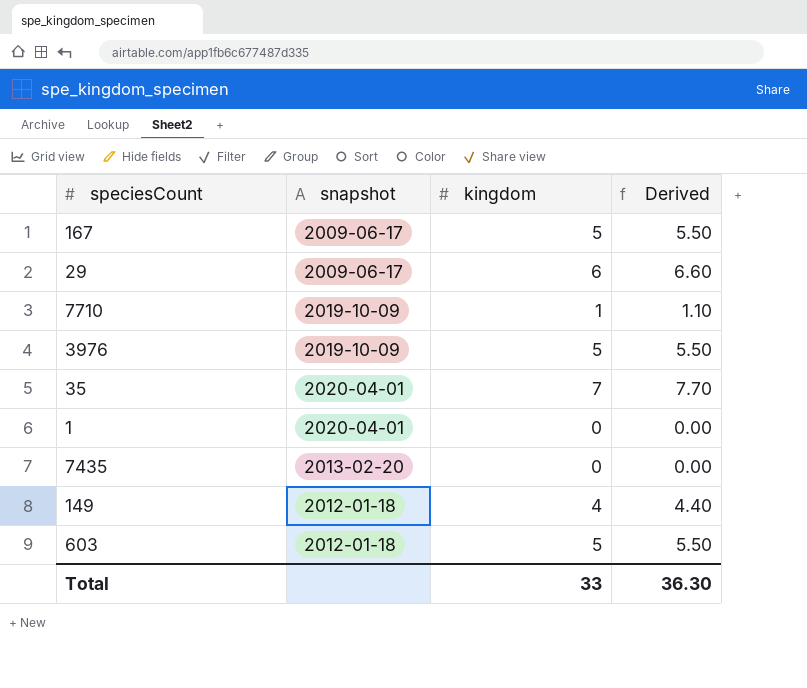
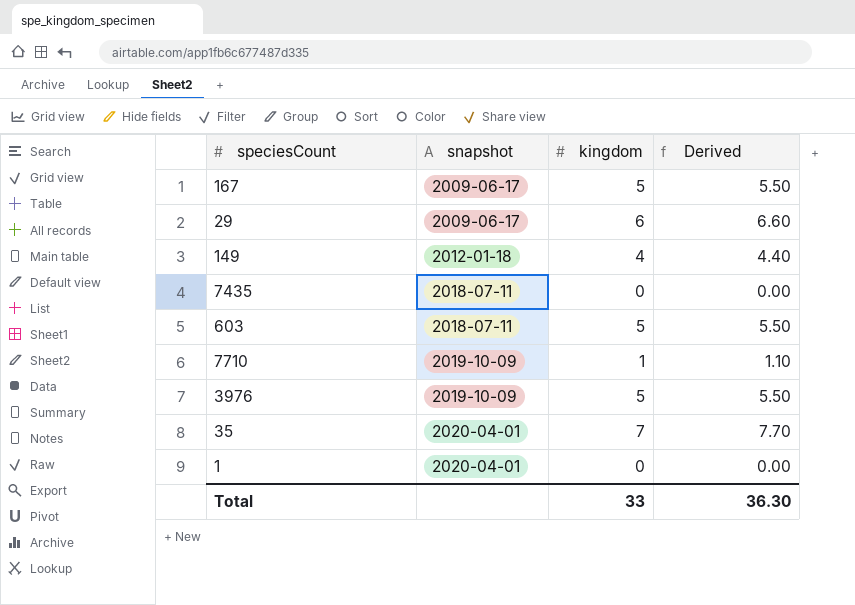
row order: none -> snapshot ascending
7435 | snapshot: 2013-02-20 -> 2018-07-11
603 | snapshot: 2012-01-18 -> 2018-07-11

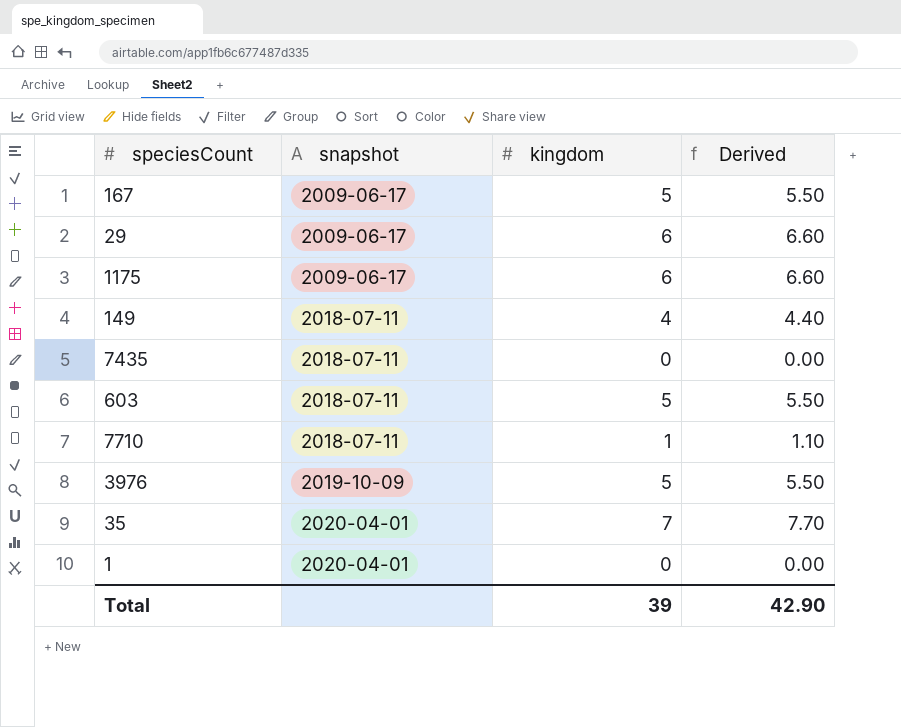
row 1175: none -> 2009-06-17 | 6 | 6.60
149 | snapshot: 2012-01-18 -> 2018-07-11
7710 | snapshot: 2019-10-09 -> 2018-07-11
Total | kingdom: 33 -> 39
Total | Derived: 36.30 -> 42.90

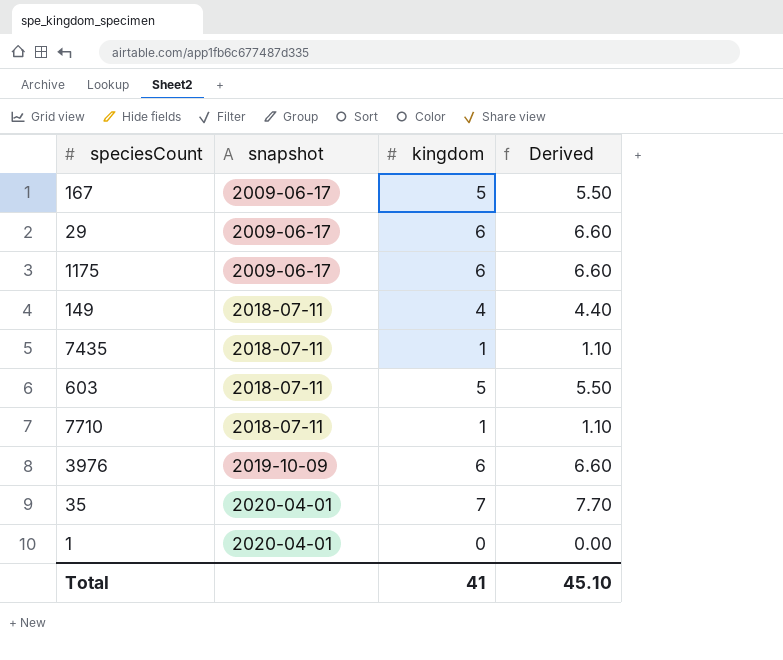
7435 | kingdom: 0 -> 1
7435 | Derived: 0.00 -> 1.10
3976 | kingdom: 5 -> 6
3976 | Derived: 5.50 -> 6.60
Total | kingdom: 39 -> 41
Total | Derived: 42.90 -> 45.10

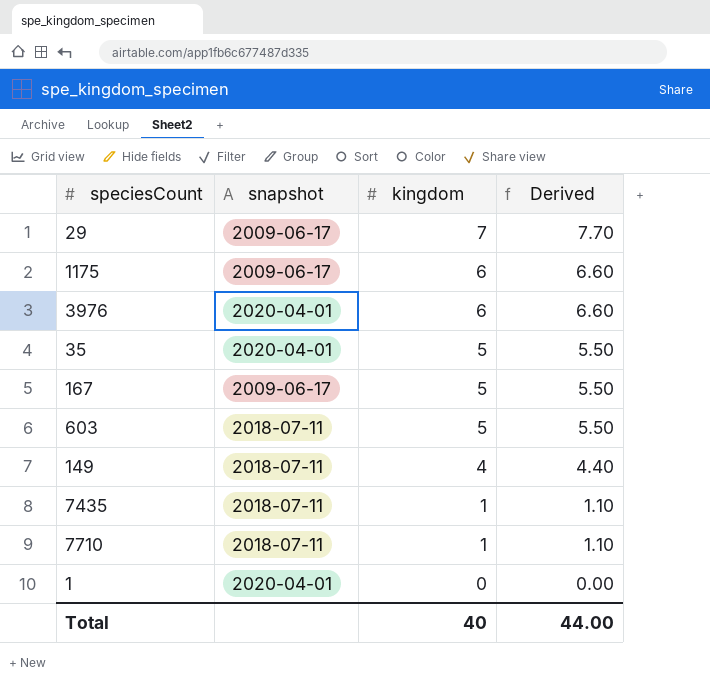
row order: snapshot ascending -> kingdom descending
29 | kingdom: 6 -> 7
29 | Derived: 6.60 -> 7.70
3976 | snapshot: 2019-10-09 -> 2020-04-01
35 | kingdom: 7 -> 5
35 | Derived: 7.70 -> 5.50
Total | kingdom: 41 -> 40
Total | Derived: 45.10 -> 44.00

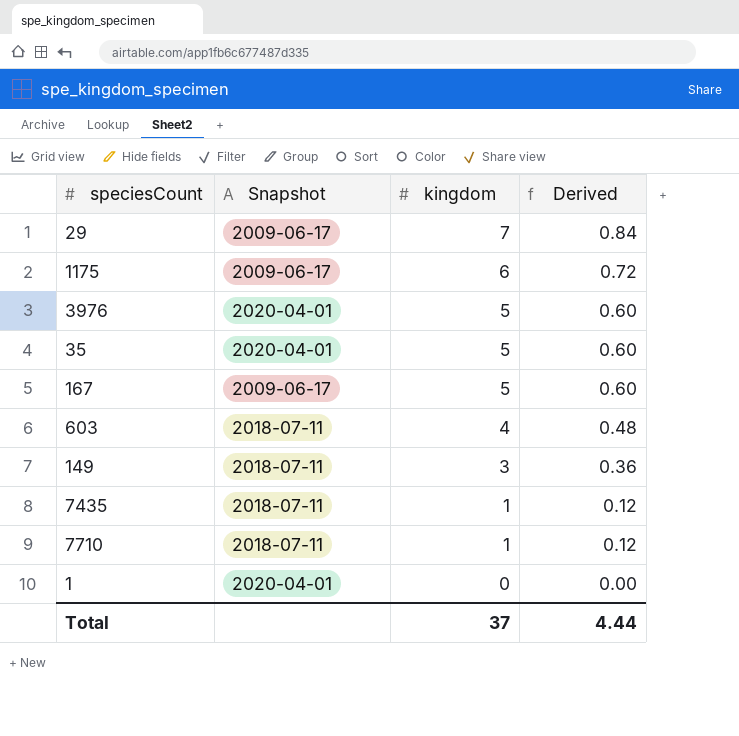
column name: snapshot -> Snapshot
column Derived | formula: [kingdom] * 1.1 -> [kingdom] * 0.12
3976 | kingdom: 6 -> 5
603 | kingdom: 5 -> 4
149 | kingdom: 4 -> 3
Total | kingdom: 40 -> 37
Total | Derived: 44.00 -> 4.44

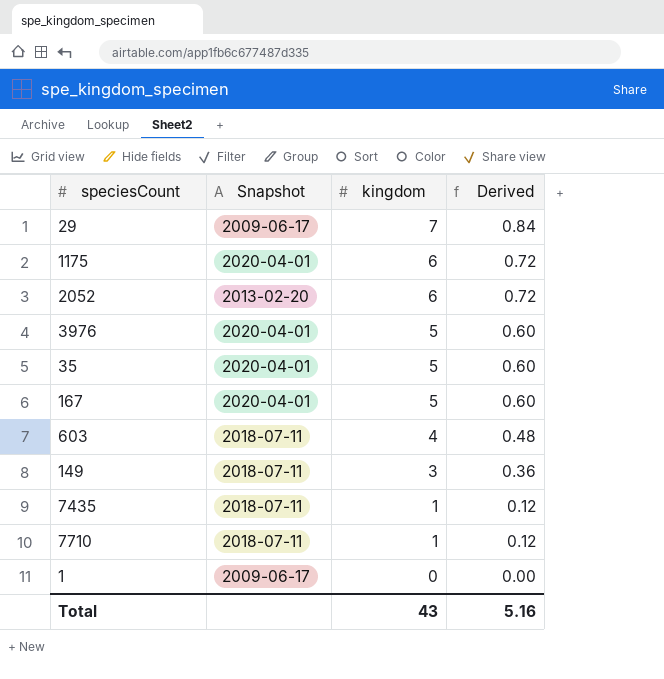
1175 | Snapshot: 2009-06-17 -> 2020-04-01
row 2052: none -> 2013-02-20 | 6 | 0.72
167 | Snapshot: 2009-06-17 -> 2020-04-01
1 | Snapshot: 2020-04-01 -> 2009-06-17
Total | kingdom: 37 -> 43
Total | Derived: 4.44 -> 5.16

